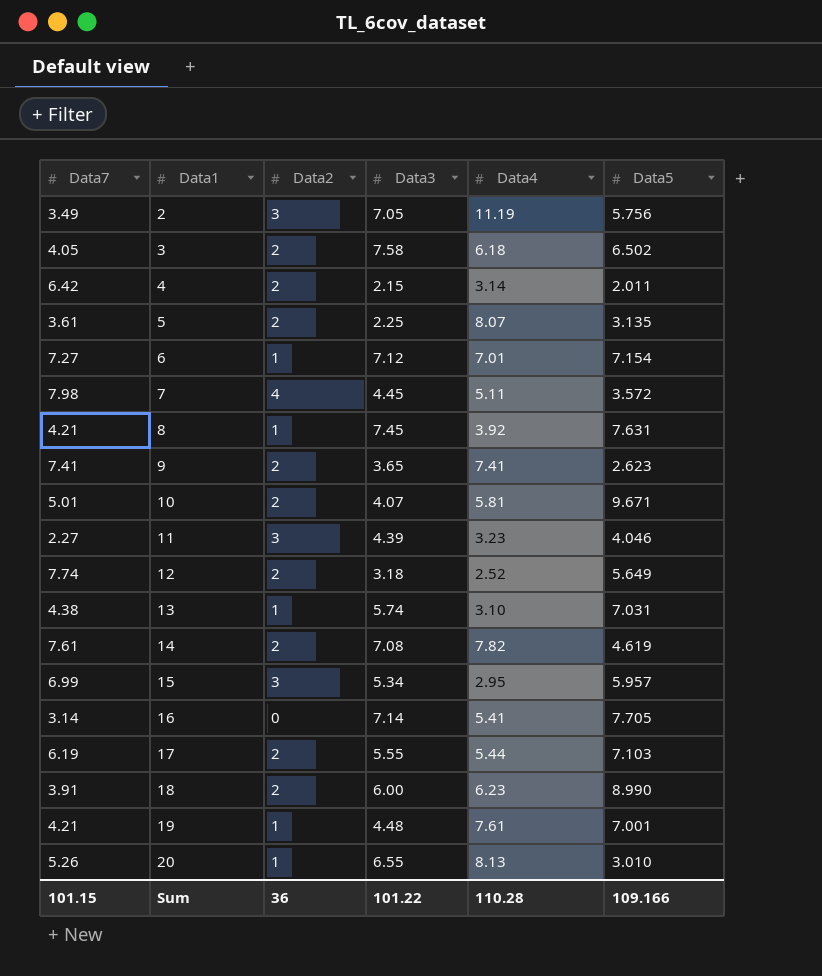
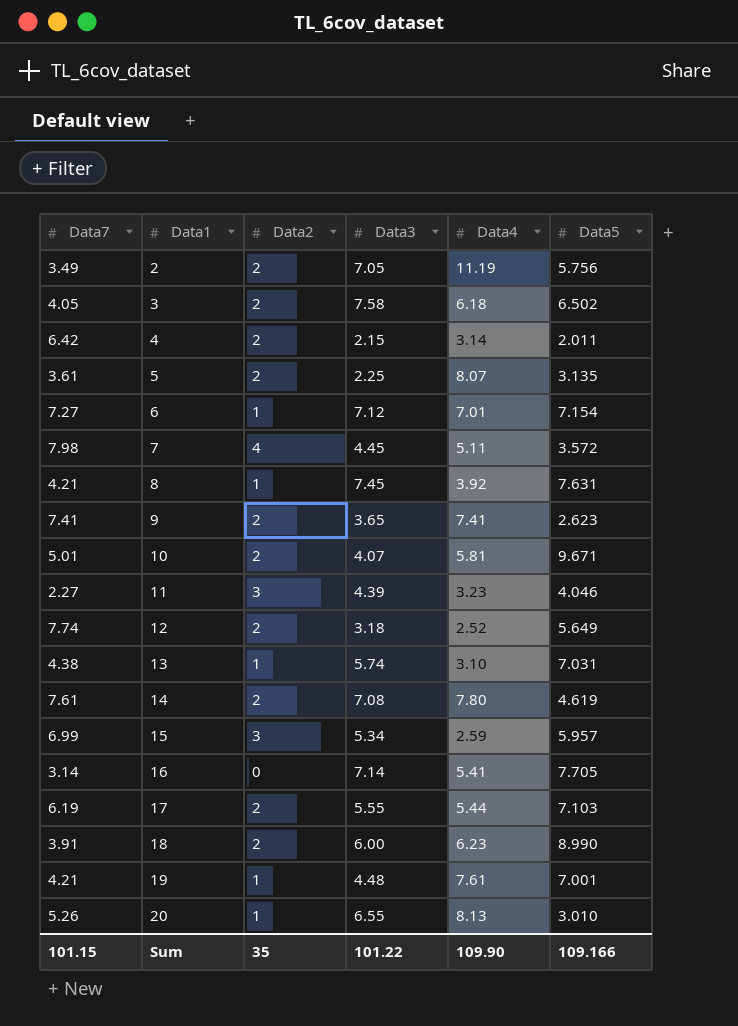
2 | Data2: 3 -> 2
14 | Data4: 7.82 -> 7.80
15 | Data4: 2.95 -> 2.59
Sum | Data2: 36 -> 35
Sum | Data4: 110.28 -> 109.90

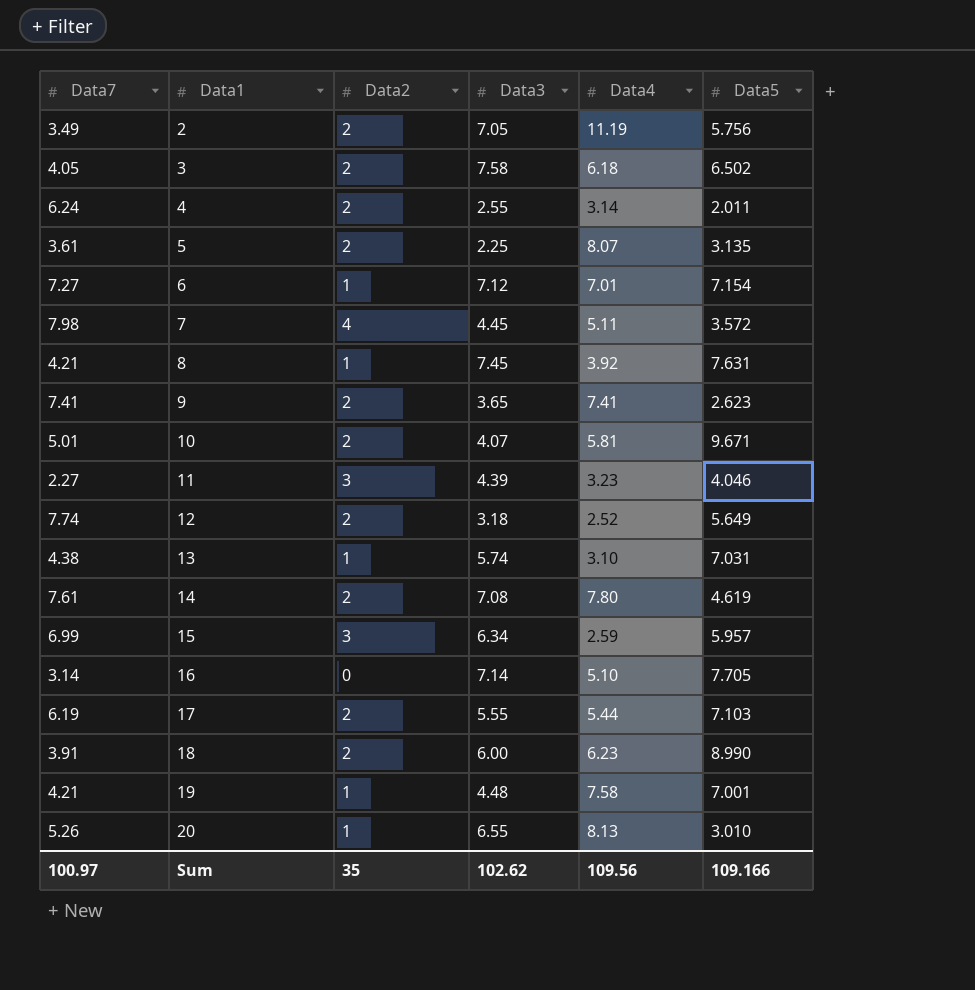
4 | Data7: 6.42 -> 6.24
4 | Data3: 2.15 -> 2.55
15 | Data3: 5.34 -> 6.34
16 | Data4: 5.41 -> 5.10
19 | Data4: 7.61 -> 7.58
Sum | Data7: 101.15 -> 100.97
Sum | Data3: 101.22 -> 102.62
Sum | Data4: 109.90 -> 109.56

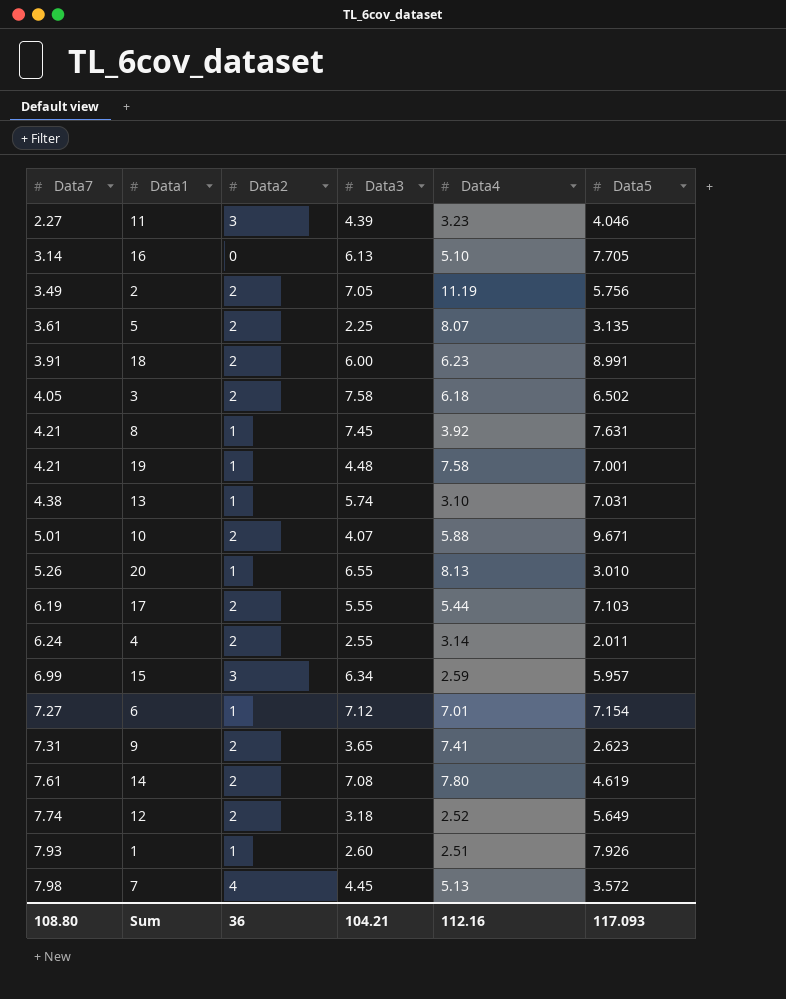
row order: Data1 ascending -> Data7 ascending
16 | Data3: 7.14 -> 6.13
18 | Data5: 8.990 -> 8.991
10 | Data4: 5.81 -> 5.88
9 | Data7: 7.41 -> 7.31
row 1: none -> 7.93 | 1 | 2.60 | 2.51 | 7.926
7 | Data4: 5.11 -> 5.13
Sum | Data7: 100.97 -> 108.80
Sum | Data2: 35 -> 36
Sum | Data3: 102.62 -> 104.21
Sum | Data4: 109.56 -> 112.16
Sum | Data5: 109.166 -> 117.093

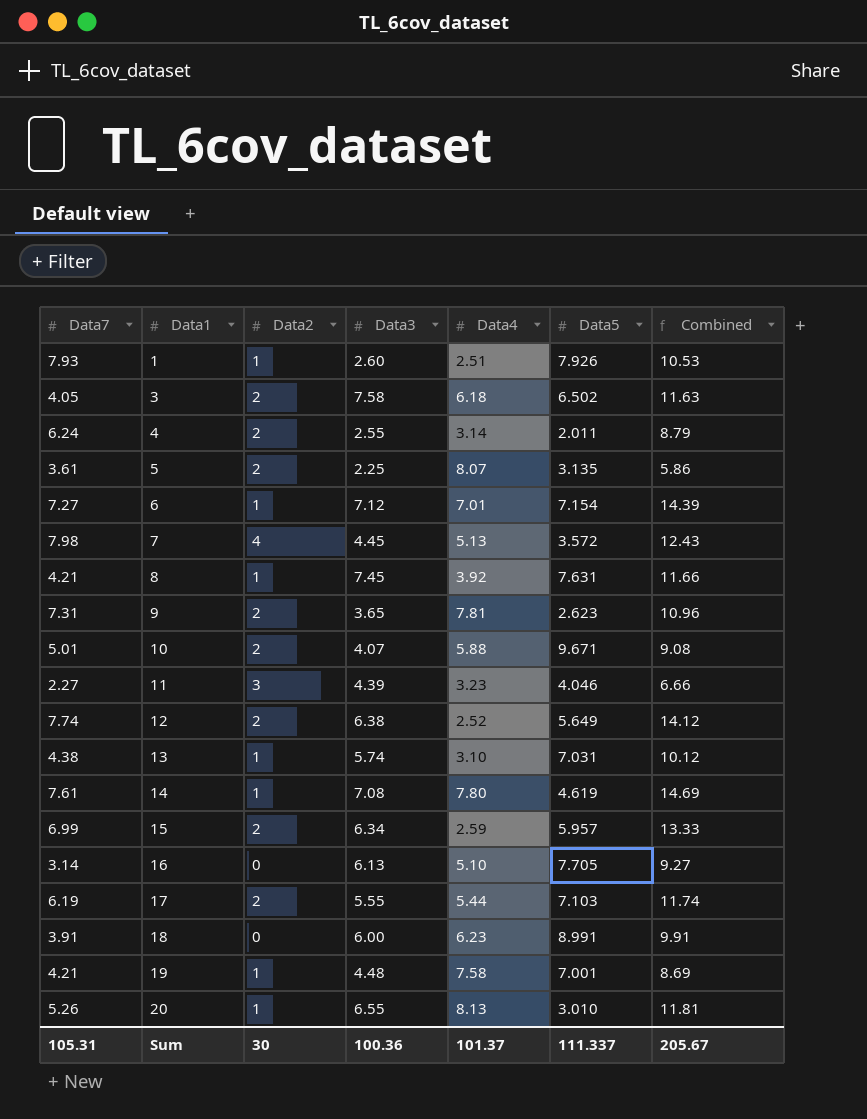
row order: Data7 ascending -> Data1 ascending
column Combined | formula: none -> [Data7] + [Data3]
row 2: 3.49 | 2 | 7.05 | 11.19 | 5.756 -> none
9 | Data4: 7.41 -> 7.81
12 | Data3: 3.18 -> 6.38
14 | Data2: 2 -> 1
15 | Data2: 3 -> 2
18 | Data2: 2 -> 0
Sum | Data7: 108.80 -> 105.31
Sum | Data2: 36 -> 30
Sum | Data3: 104.21 -> 100.36
Sum | Data4: 112.16 -> 101.37
Sum | Data5: 117.093 -> 111.337

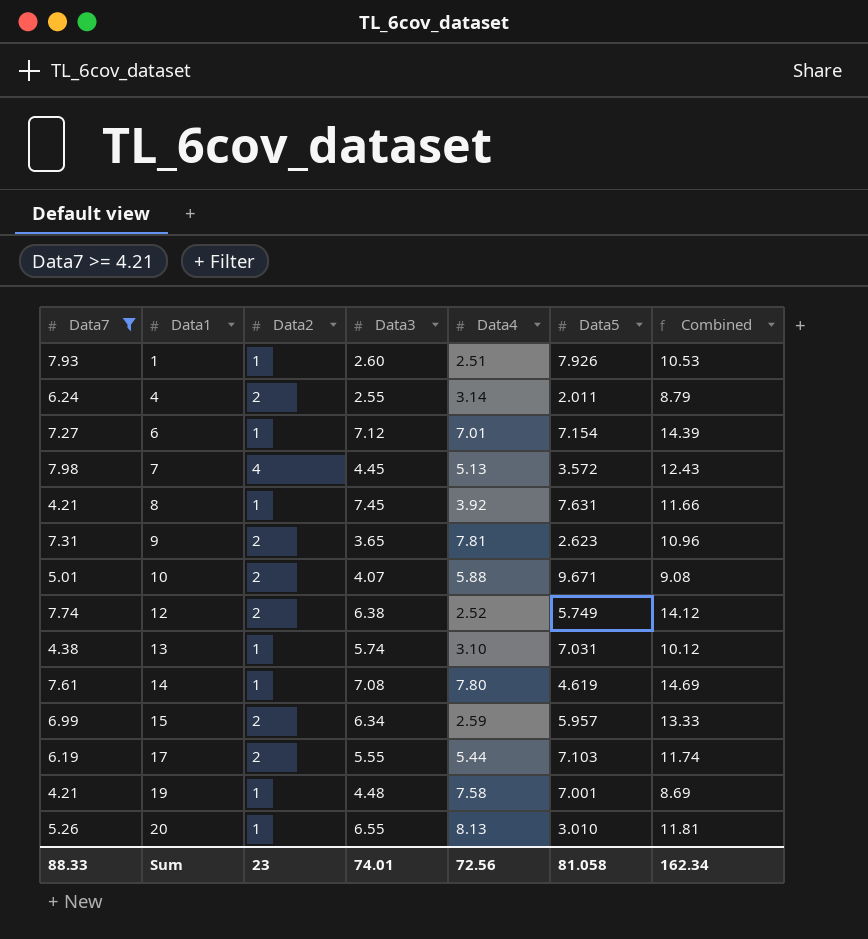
filter: none -> Data7 >= 4.21
12 | Data5: 5.649 -> 5.749
Sum | Data7: 105.31 -> 88.33
Sum | Data2: 30 -> 23
Sum | Data3: 100.36 -> 74.01
Sum | Data4: 101.37 -> 72.56
Sum | Data5: 111.337 -> 81.058
Sum | Combined: 205.67 -> 162.34

